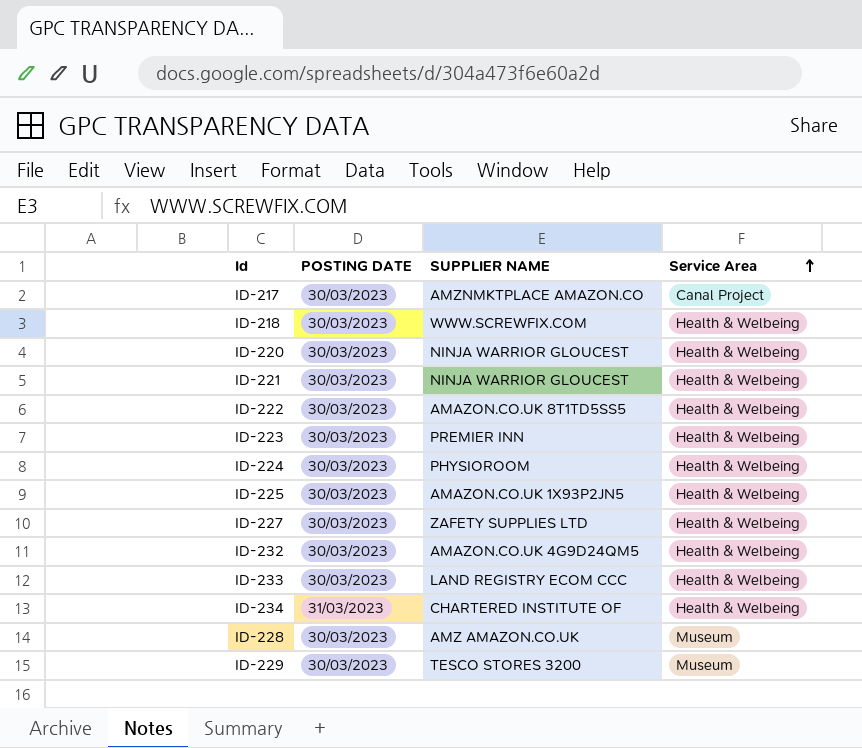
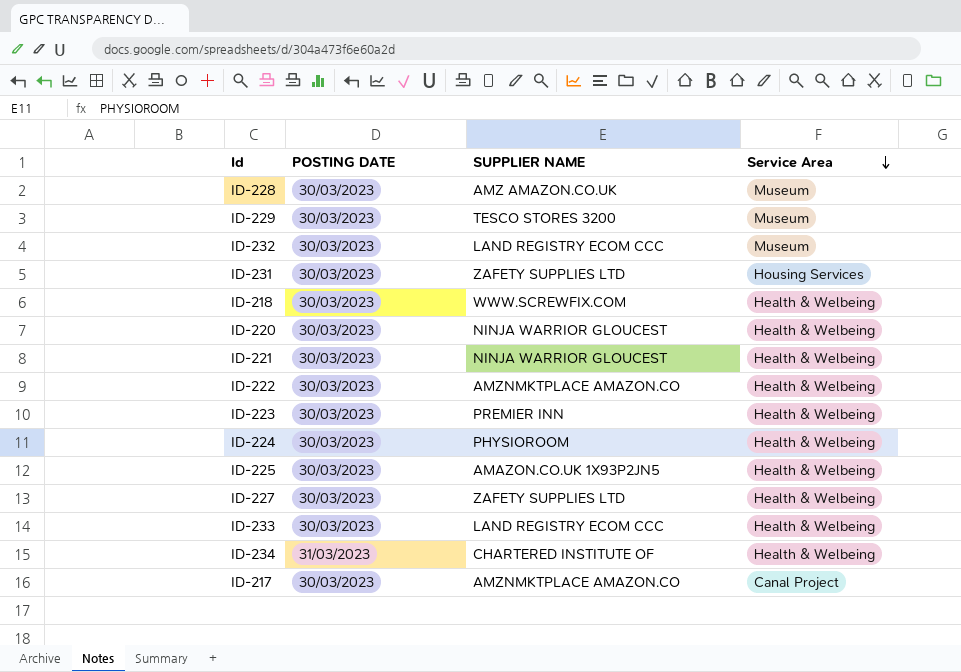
row order: Service Area ascending -> Service Area descending
ID-232 | SUPPLIER NAME: AMAZON.CO.UK 4G9D24QM5 -> LAND REGISTRY ECOM CCC
ID-232 | Service Area: Health & Welbeing -> Museum
row ID-231: none -> 30/03/2023 | ZAFETY SUPPLIES LTD | Housing Services
ID-222 | SUPPLIER NAME: AMAZON.CO.UK 8T1TD5SS5 -> AMZNMKTPLACE AMAZON.CO

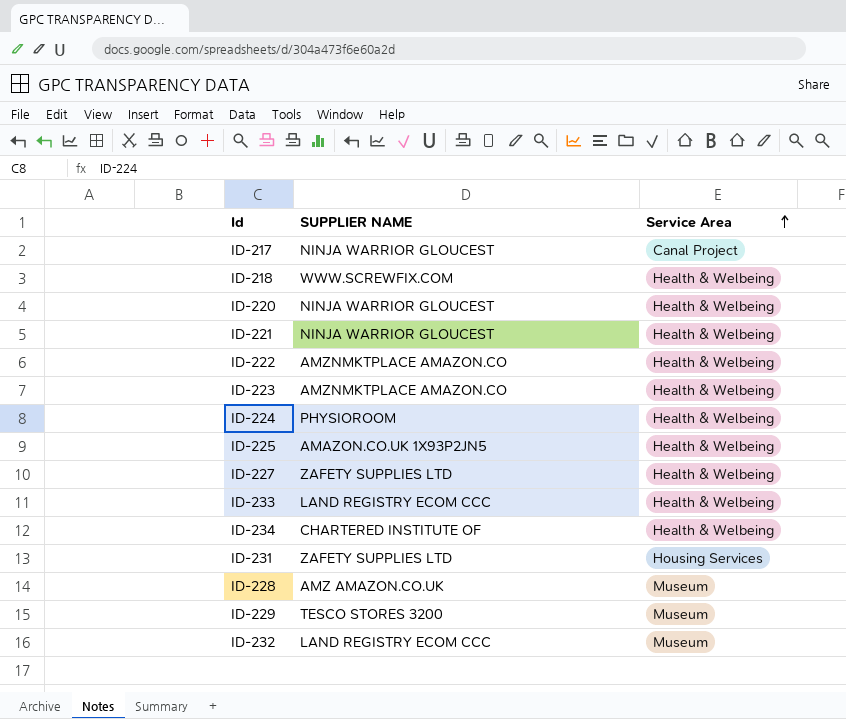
row order: Service Area descending -> Service Area ascending
column POSTING DATE | position: 2 -> none
ID-217 | SUPPLIER NAME: AMZNMKTPLACE AMAZON.CO -> NINJA WARRIOR GLOUCEST
ID-223 | SUPPLIER NAME: PREMIER INN -> AMZNMKTPLACE AMAZON.CO

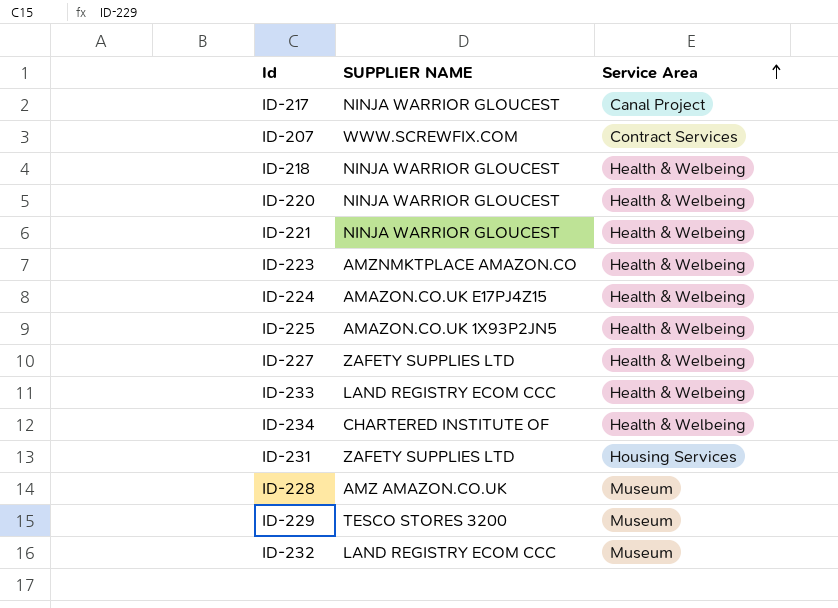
row ID-222: AMZNMKTPLACE AMAZON.CO | Health & Welbeing -> none
row ID-207: none -> WWW.SCREWFIX.COM | Contract Services
ID-218 | SUPPLIER NAME: WWW.SCREWFIX.COM -> NINJA WARRIOR GLOUCEST
ID-224 | SUPPLIER NAME: PHYSIOROOM -> AMAZON.CO.UK E17PJ4Z15

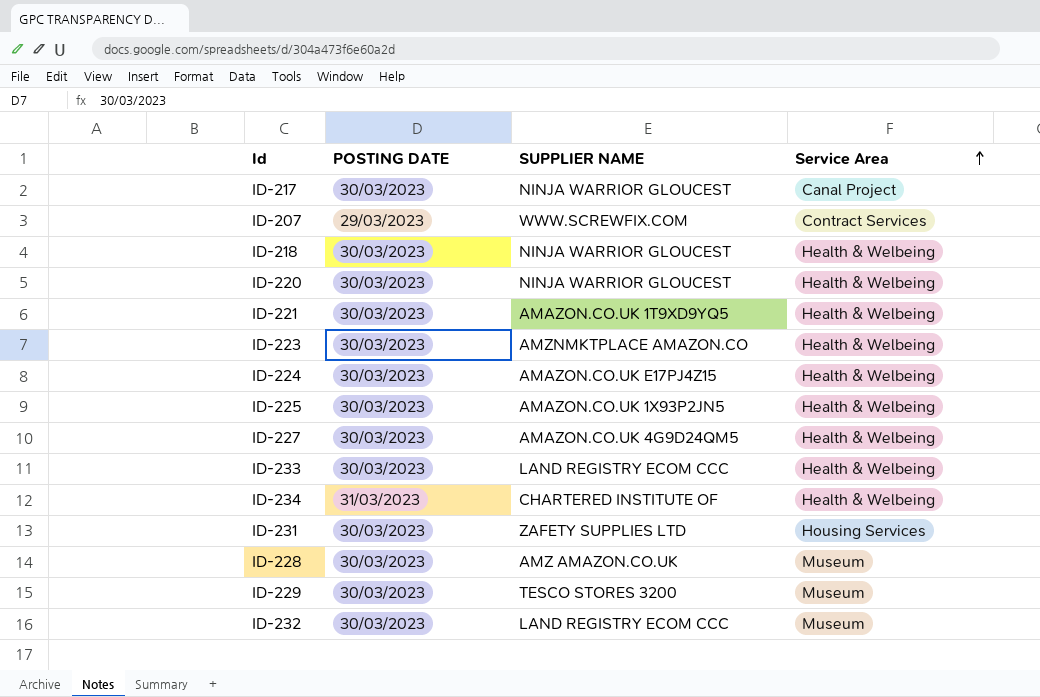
column POSTING DATE | position: none -> 2
ID-221 | SUPPLIER NAME: NINJA WARRIOR GLOUCEST -> AMAZON.CO.UK 1T9XD9YQ5
ID-227 | SUPPLIER NAME: ZAFETY SUPPLIES LTD -> AMAZON.CO.UK 4G9D24QM5

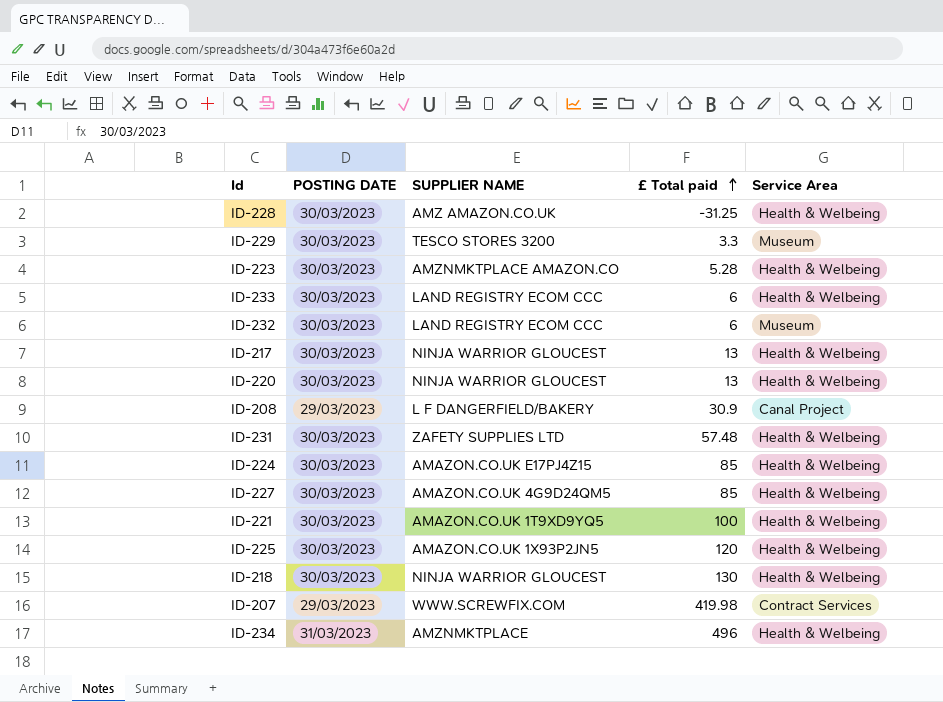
row order: Service Area ascending -> £ Total paid ascending
column £ Total paid | position: none -> 4
ID-228 | Service Area: Museum -> Health & Welbeing
ID-217 | Service Area: Canal Project -> Health & Welbeing
row ID-208: none -> 29/03/2023 | L F DANGERFIELD/BAKERY | 30.9 | Canal Project
ID-231 | Service Area: Housing Services -> Health & Welbeing
ID-234 | SUPPLIER NAME: CHARTERED INSTITUTE OF -> AMZNMKTPLACE

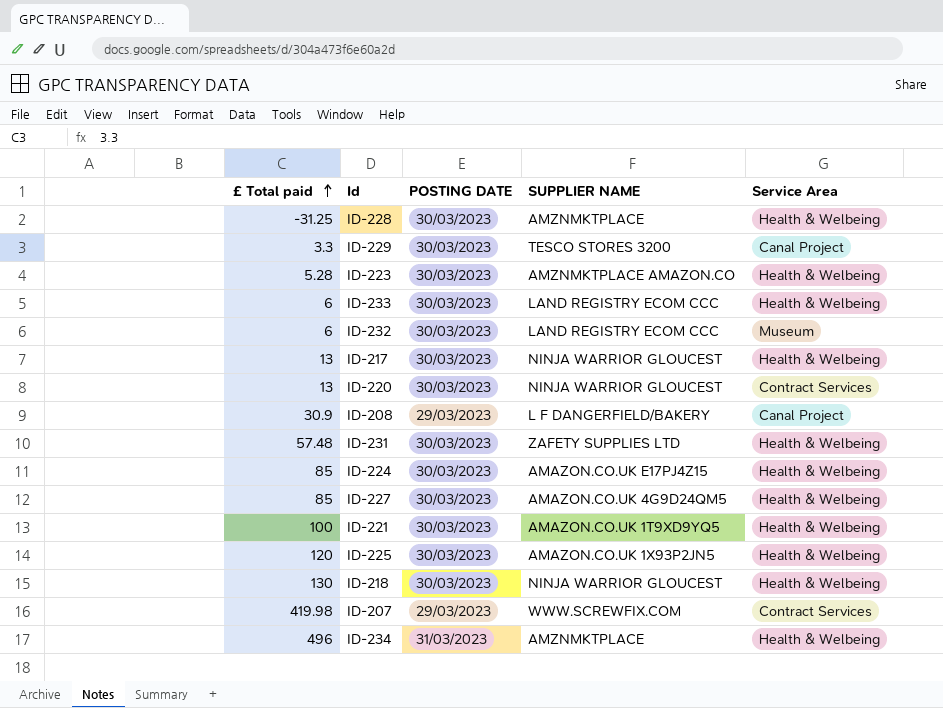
column £ Total paid | position: 4 -> 1
ID-228 | SUPPLIER NAME: AMZ AMAZON.CO.UK -> AMZNMKTPLACE
ID-229 | Service Area: Museum -> Canal Project
ID-220 | Service Area: Health & Welbeing -> Contract Services

